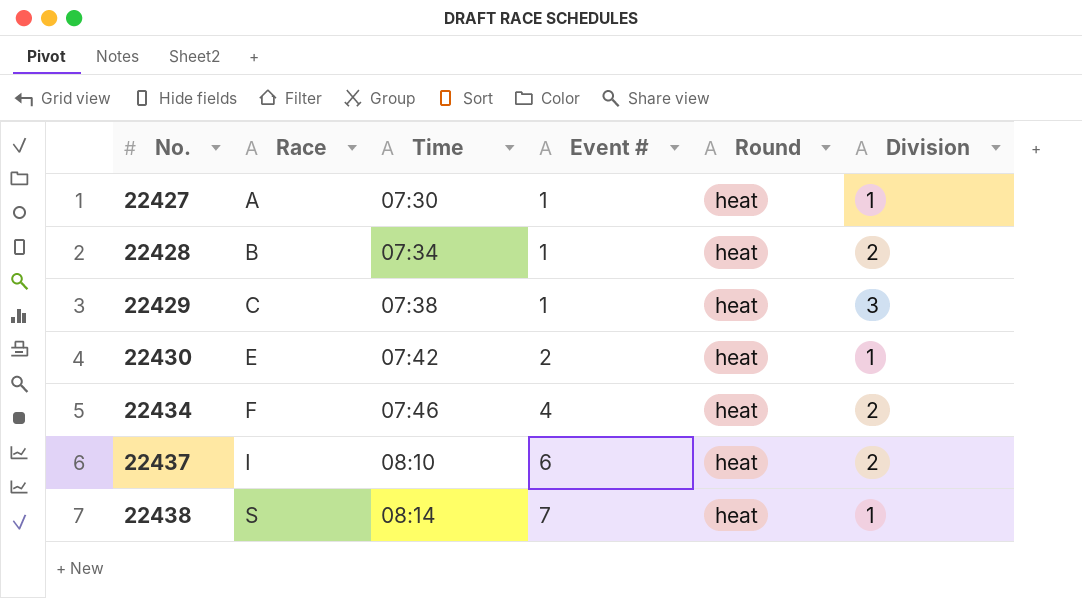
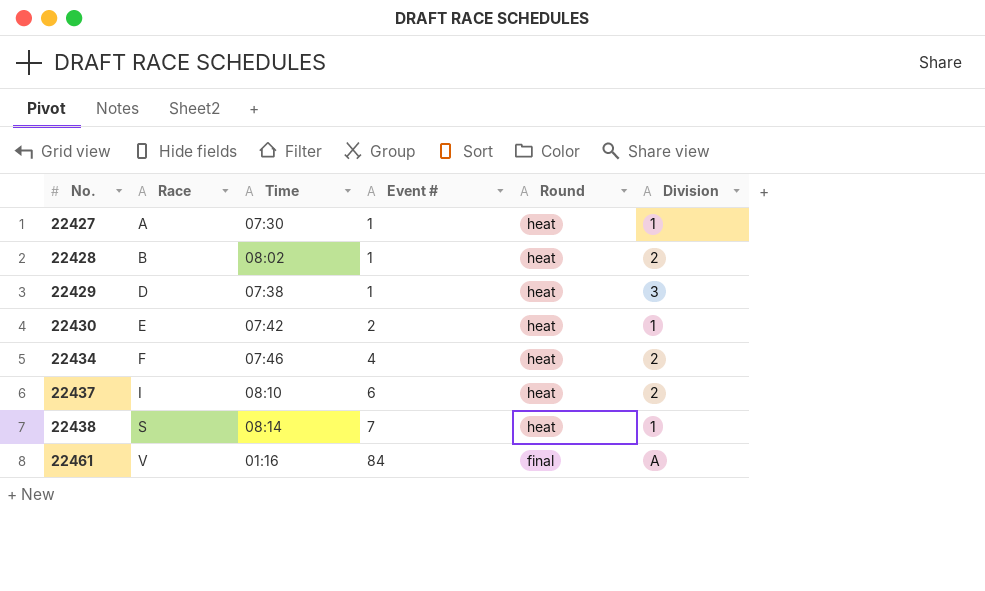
22428 | Time: 07:34 -> 08:02
22429 | Race: C -> D
row 22461: none -> V | 01:16 | 84 | final | A

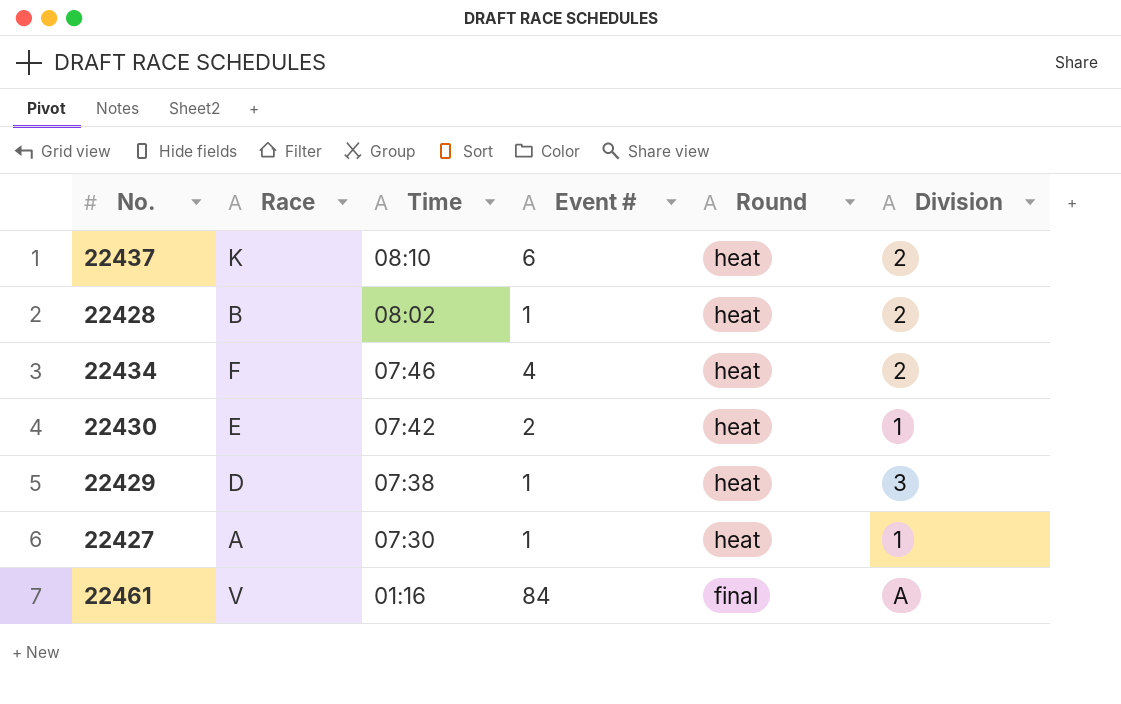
row order: No. ascending -> Time descending
row 22438: S | 08:14 | 7 | heat | 1 -> none
22437 | Race: I -> K

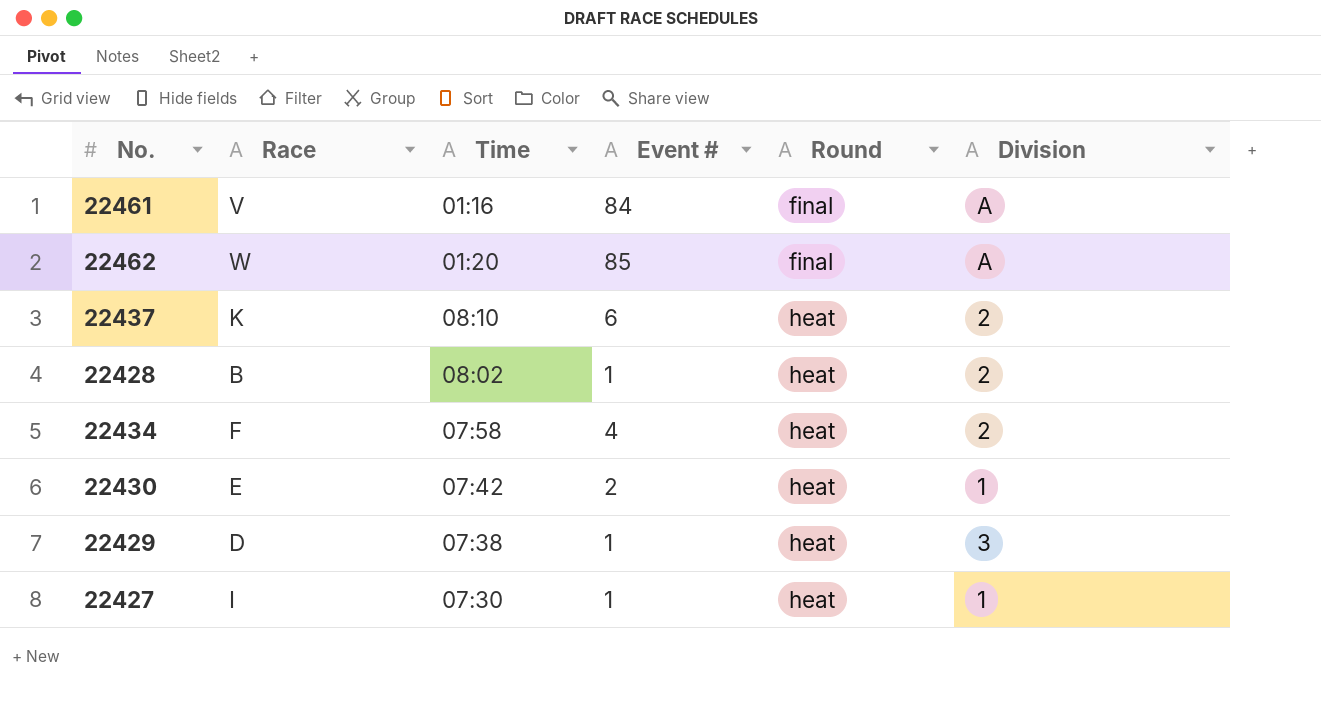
row order: Time descending -> Round ascending
row 22462: none -> W | 01:20 | 85 | final | A
22434 | Time: 07:46 -> 07:58
22427 | Race: A -> I

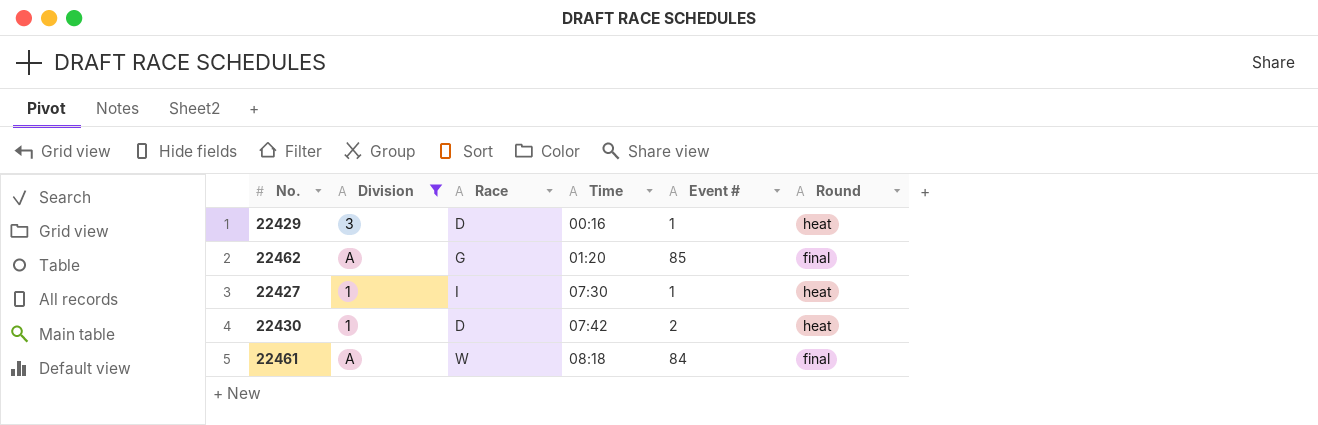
filter: none -> Division != 2
row order: Round ascending -> Time ascending
column Division | position: 6 -> 2
22429 | Time: 07:38 -> 00:16
22462 | Race: W -> G
22430 | Race: E -> D
22461 | Race: V -> W
22461 | Time: 01:16 -> 08:18

